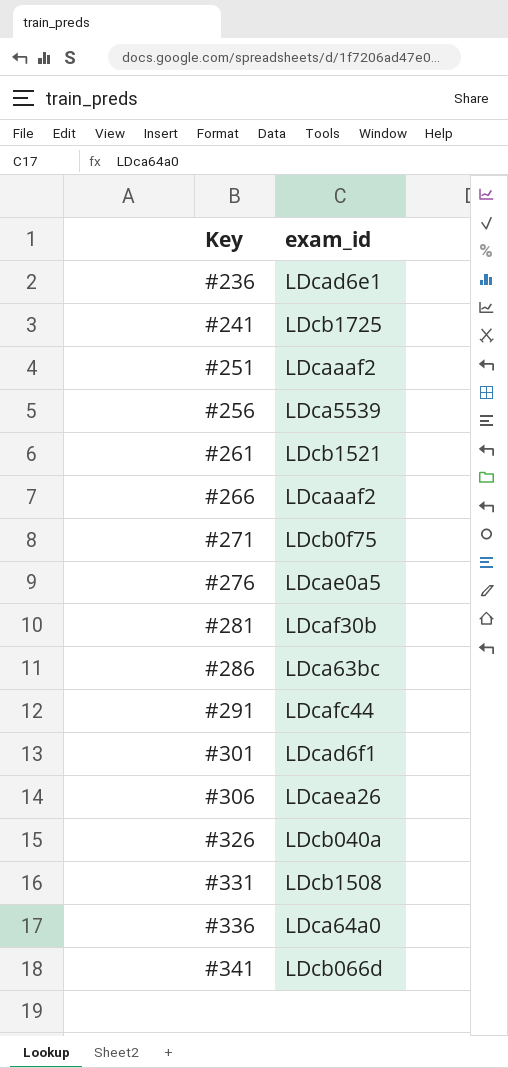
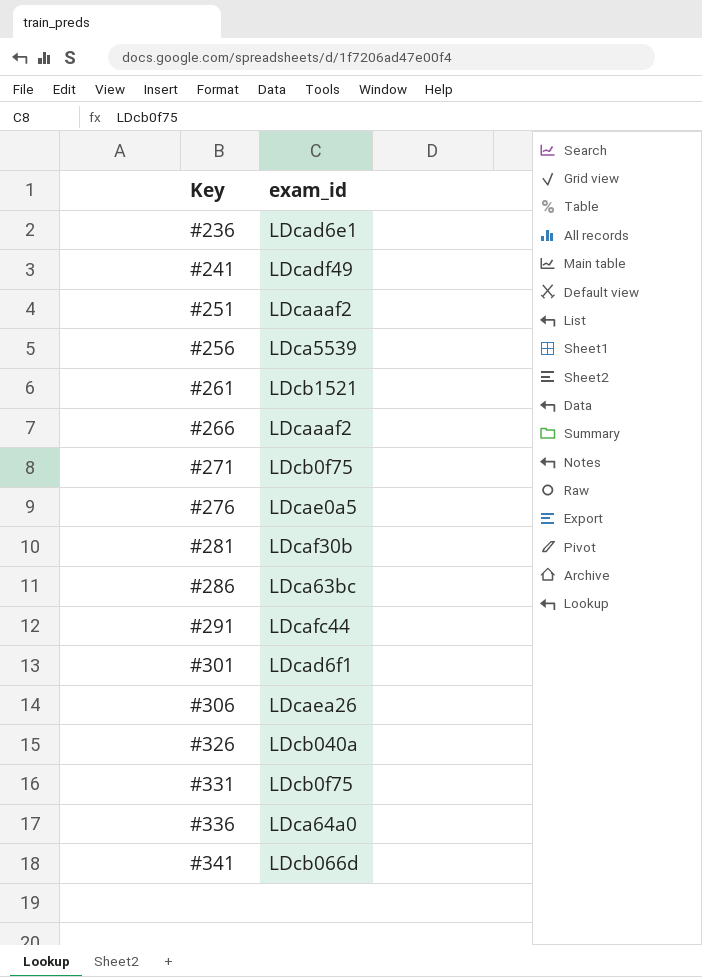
#241 | exam_id: LDcb1725 -> LDcadf49
#331 | exam_id: LDcb1508 -> LDcb0f75

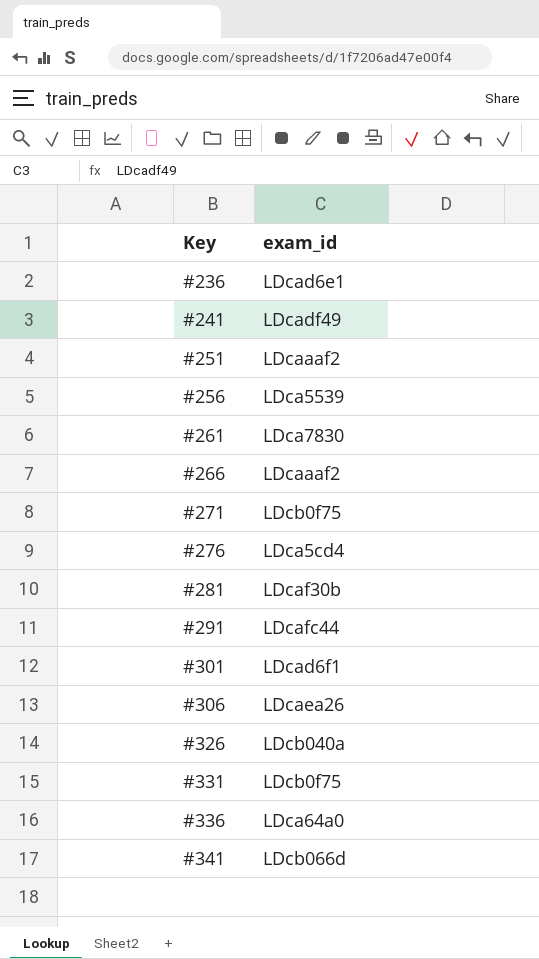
row #286: LDca63bc -> none
#261 | exam_id: LDcb1521 -> LDca7830
#276 | exam_id: LDcae0a5 -> LDca5cd4

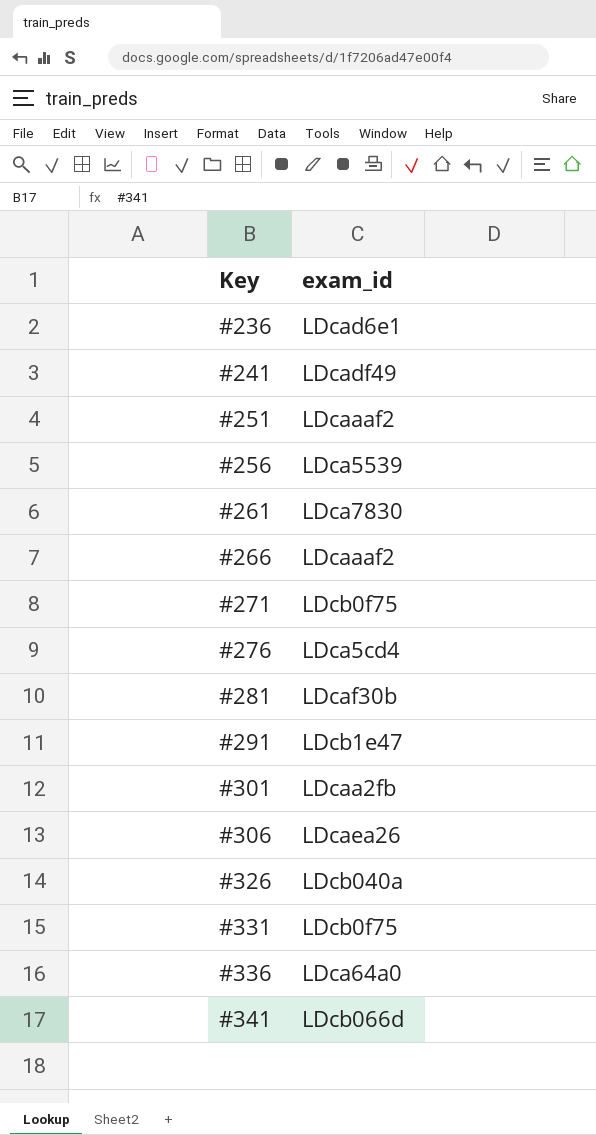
#291 | exam_id: LDcafc44 -> LDcb1e47
#301 | exam_id: LDcad6f1 -> LDcaa2fb

